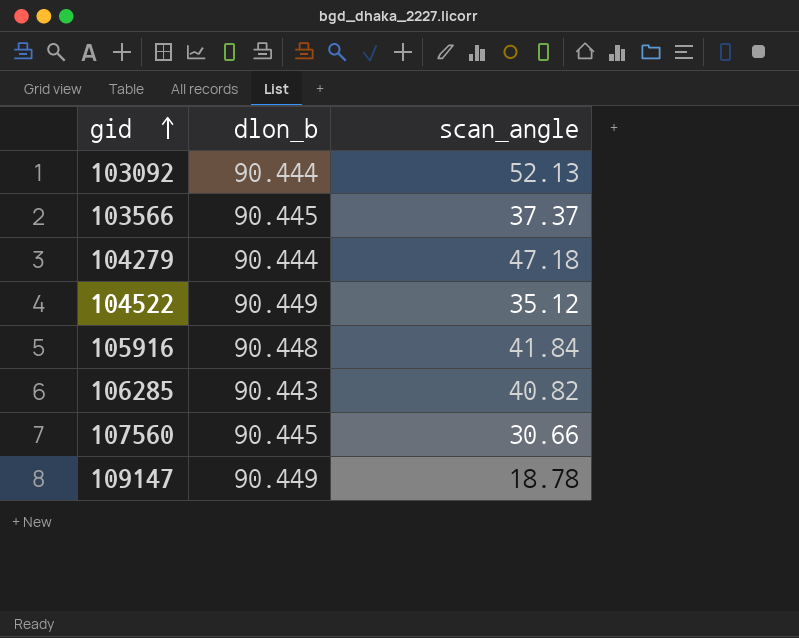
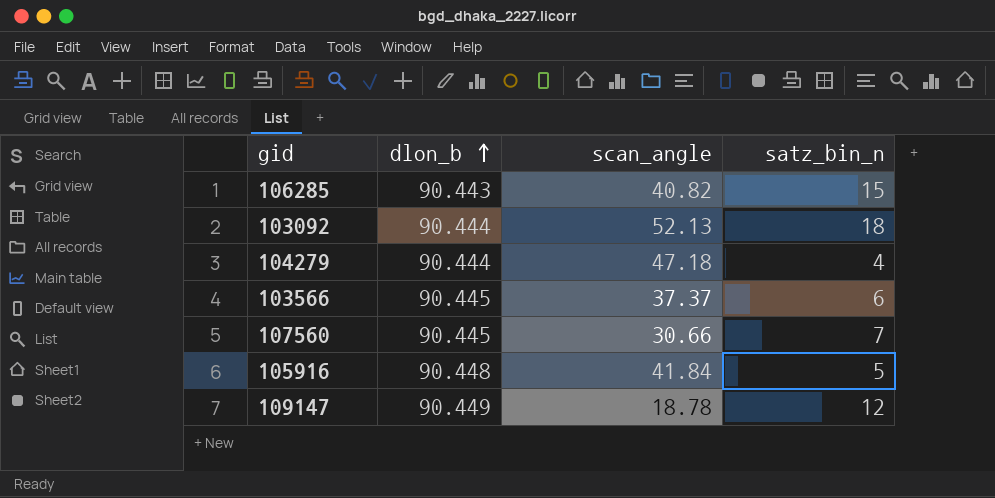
row order: gid ascending -> dlon_b ascending
column satz_bin_n | position: none -> 4
row 104522: 90.449 | 35.12 -> none

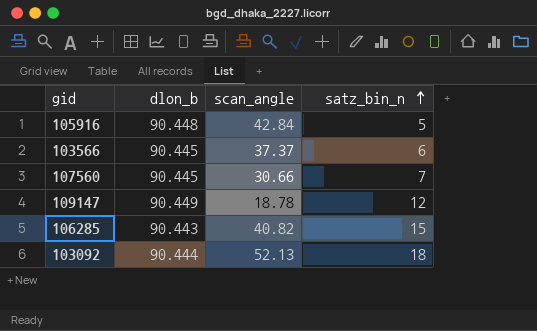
row order: dlon_b ascending -> satz_bin_n ascending
row 104279: 90.444 | 47.18 | 4 -> none
105916 | scan_angle: 41.84 -> 42.84

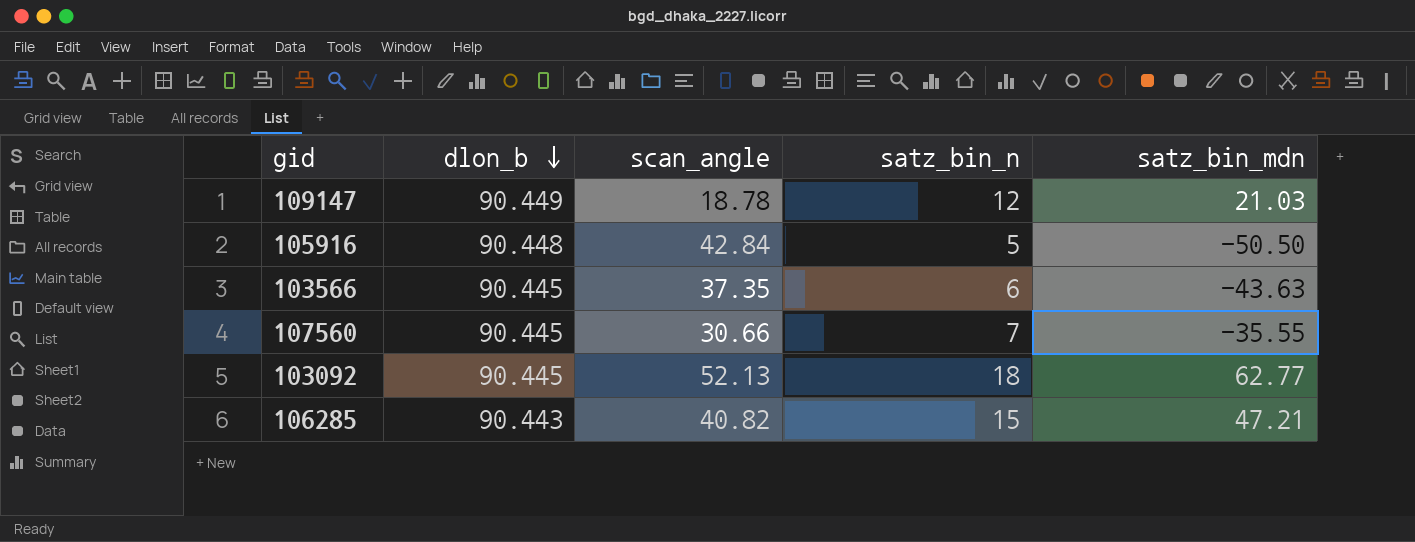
row order: satz_bin_n ascending -> dlon_b descending
column satz_bin_mdn | position: none -> 5
103566 | scan_angle: 37.37 -> 37.35
103092 | dlon_b: 90.444 -> 90.445

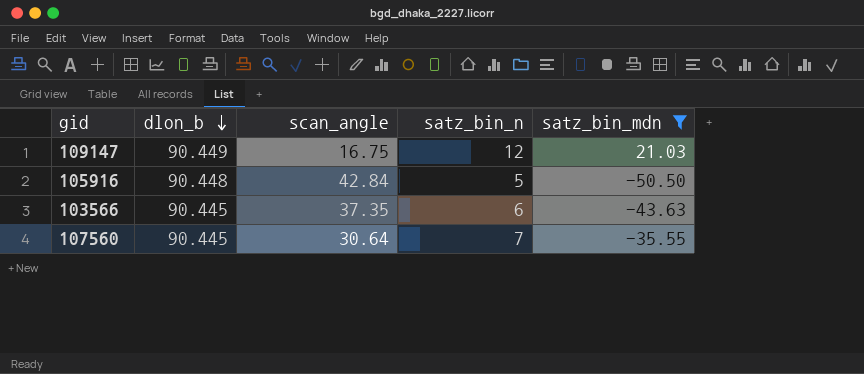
filter: none -> satz_bin_mdn <= 21.03
109147 | scan_angle: 18.78 -> 16.75
107560 | scan_angle: 30.66 -> 30.64

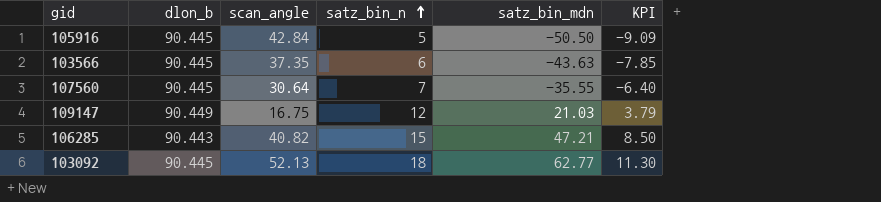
filter: satz_bin_mdn <= 21.03 -> none
row order: dlon_b descending -> satz_bin_n ascending
column KPI | formula: none -> [satz_bin_mdn] * 0.18
105916 | dlon_b: 90.448 -> 90.445

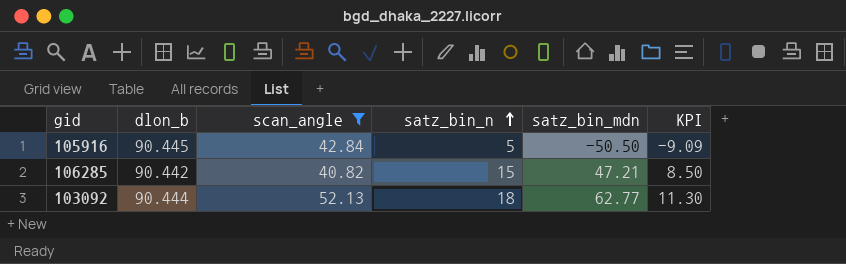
filter: none -> scan_angle >= 40.82
106285 | dlon_b: 90.443 -> 90.442
103092 | dlon_b: 90.445 -> 90.444

